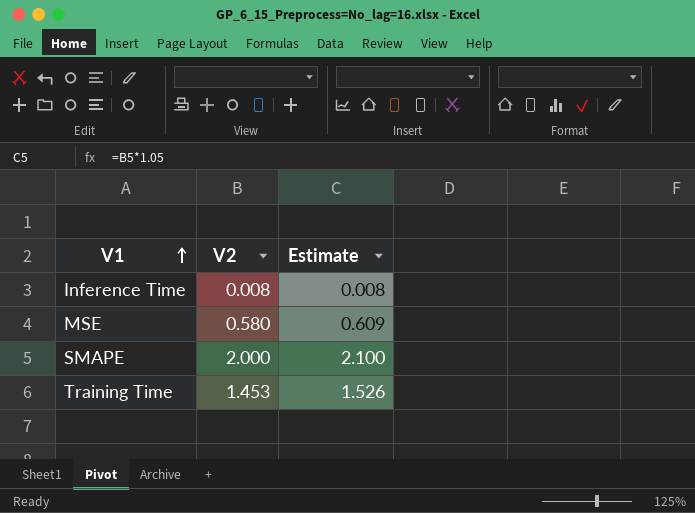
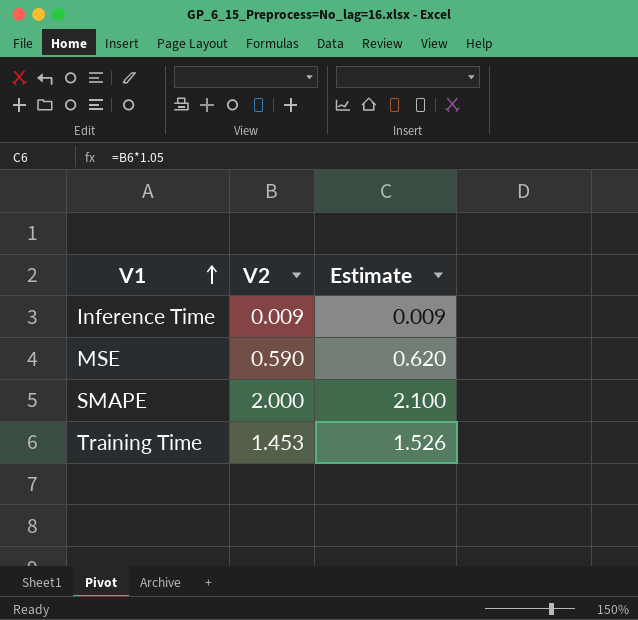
Inference Time | V2: 0.008 -> 0.009
Inference Time | Estimate: 0.008 -> 0.009
MSE | V2: 0.580 -> 0.590
MSE | Estimate: 0.609 -> 0.620

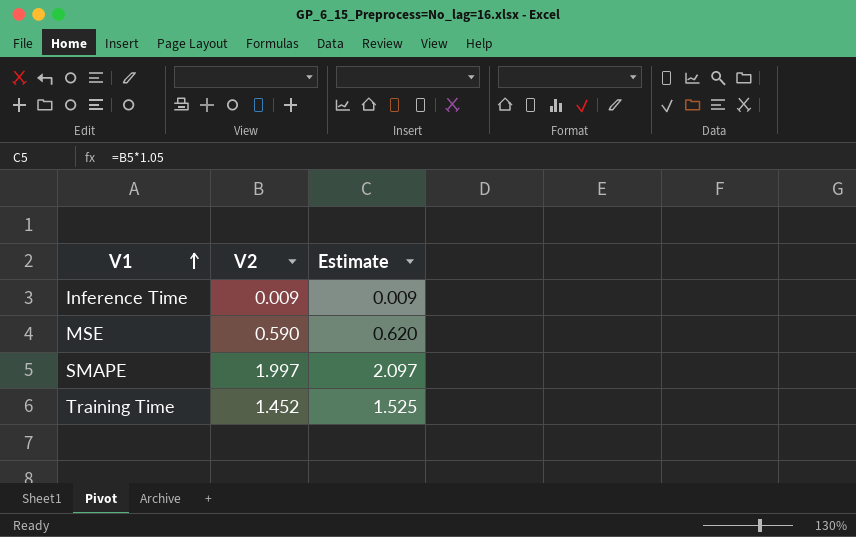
SMAPE | V2: 2.000 -> 1.997
SMAPE | Estimate: 2.100 -> 2.097
Training Time | V2: 1.453 -> 1.452
Training Time | Estimate: 1.526 -> 1.525

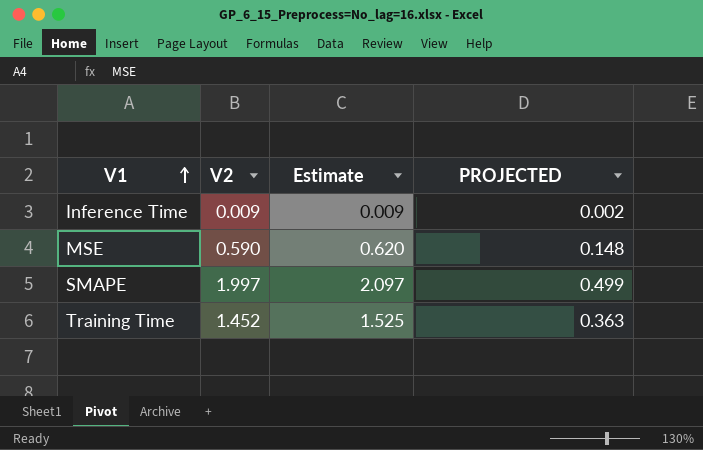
column PROJECTED | formula: none -> [V2] * 0.25

